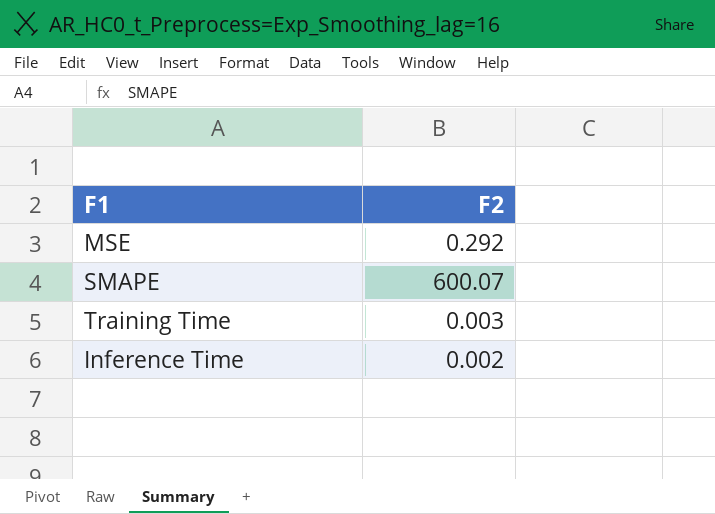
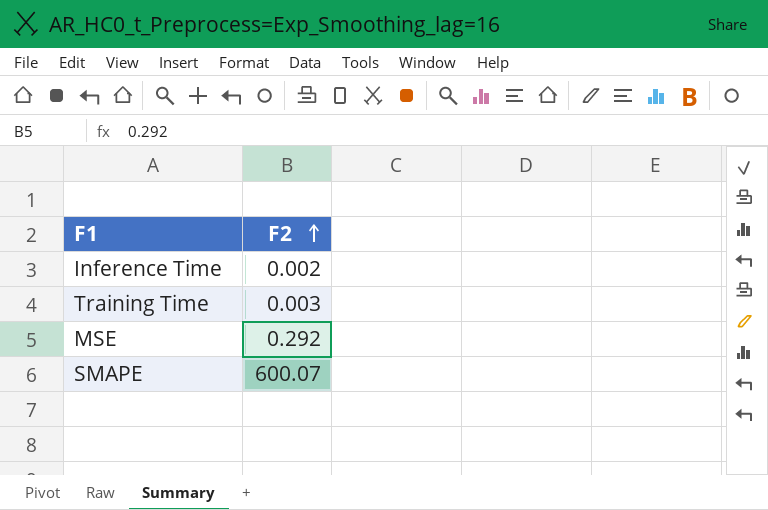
row order: none -> F2 ascending

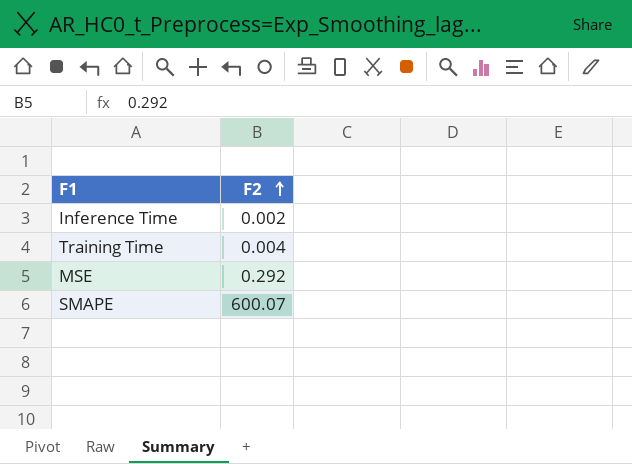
Training Time | F2: 0.003 -> 0.004

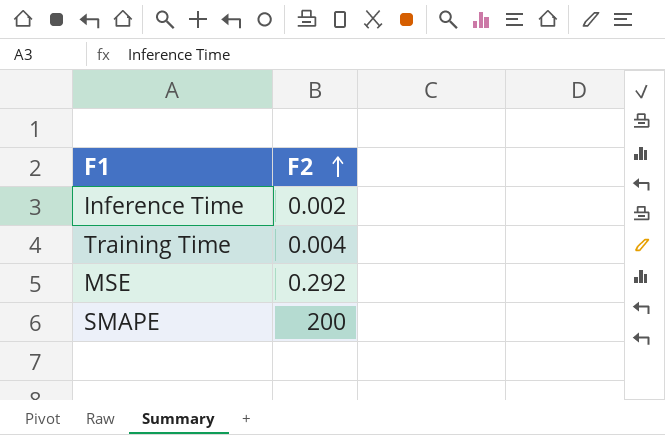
SMAPE | F2: 600.07 -> 200

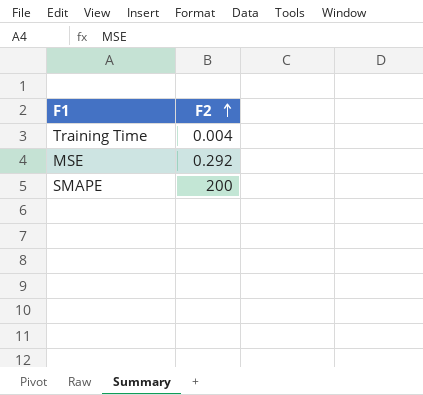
row Inference Time: 0.002 -> none

